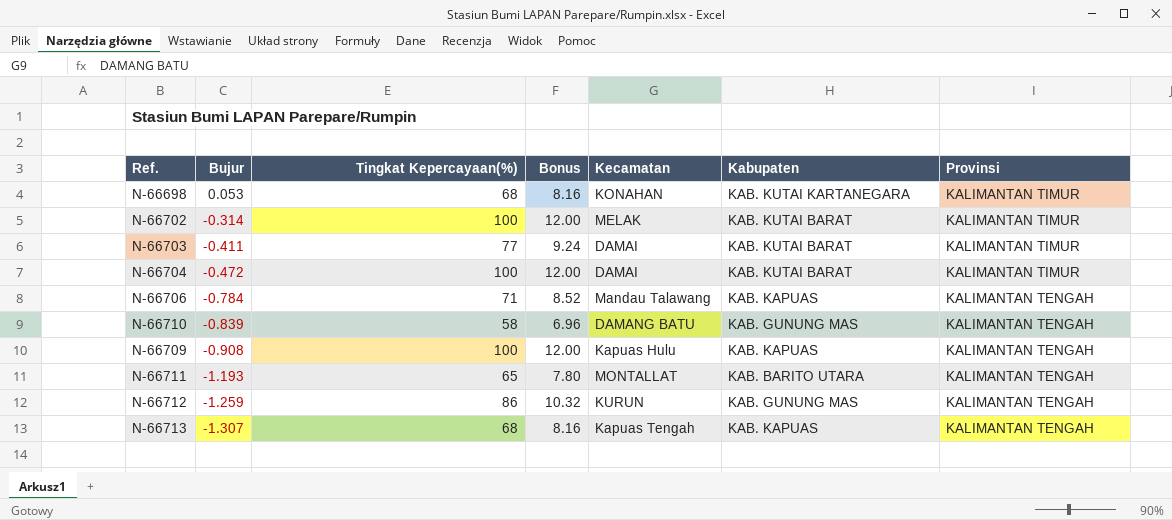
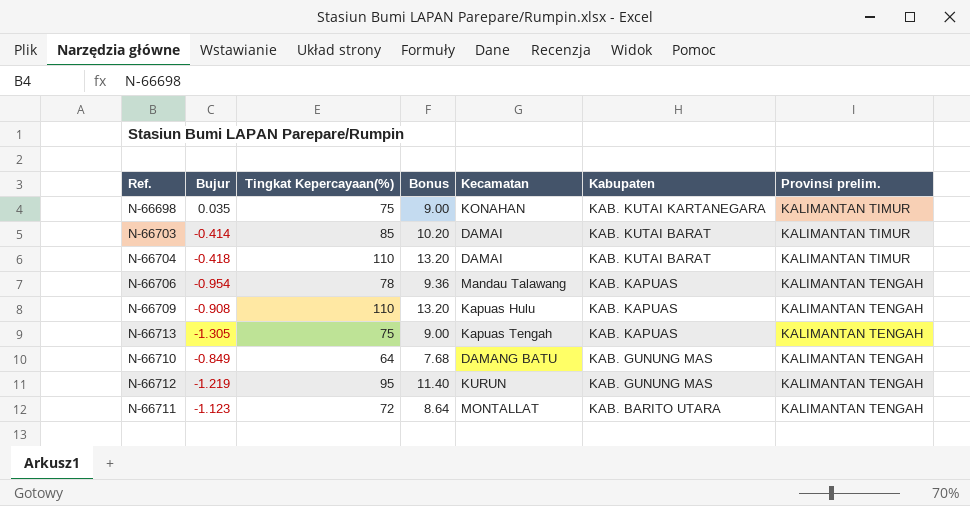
row order: Bujur descending -> Kabupaten descending
column name: Provinsi -> Provinsi prelim.
row N-66702: -0.314 | 100 | 12.00 | MELAK | KAB. KUTAI BARAT | KALIMANTAN TIMUR -> none
N-66698 | Bujur: 0.053 -> 0.035
N-66698 | Tingkat Kepercayaan(%): 68 -> 75
N-66698 | Bonus: 8.16 -> 9.00
N-66703 | Bujur: -0.411 -> -0.414
N-66703 | Tingkat Kepercayaan(%): 77 -> 85
N-66703 | Bonus: 9.24 -> 10.20
N-66704 | Bujur: -0.472 -> -0.418
N-66704 | Tingkat Kepercayaan(%): 100 -> 110
N-66704 | Bonus: 12.00 -> 13.20
N-66706 | Bujur: -0.784 -> -0.954
N-66706 | Tingkat Kepercayaan(%): 71 -> 78
N-66706 | Bonus: 8.52 -> 9.36
N-66709 | Tingkat Kepercayaan(%): 100 -> 110
N-66709 | Bonus: 12.00 -> 13.20
N-66713 | Bujur: -1.307 -> -1.305
N-66713 | Tingkat Kepercayaan(%): 68 -> 75
N-66713 | Bonus: 8.16 -> 9.00
N-66710 | Bujur: -0.839 -> -0.849
N-66710 | Tingkat Kepercayaan(%): 58 -> 64
N-66710 | Bonus: 6.96 -> 7.68
N-66712 | Bujur: -1.259 -> -1.219
N-66712 | Tingkat Kepercayaan(%): 86 -> 95
N-66712 | Bonus: 10.32 -> 11.40
N-66711 | Bujur: -1.193 -> -1.123
N-66711 | Tingkat Kepercayaan(%): 65 -> 72
N-66711 | Bonus: 7.80 -> 8.64

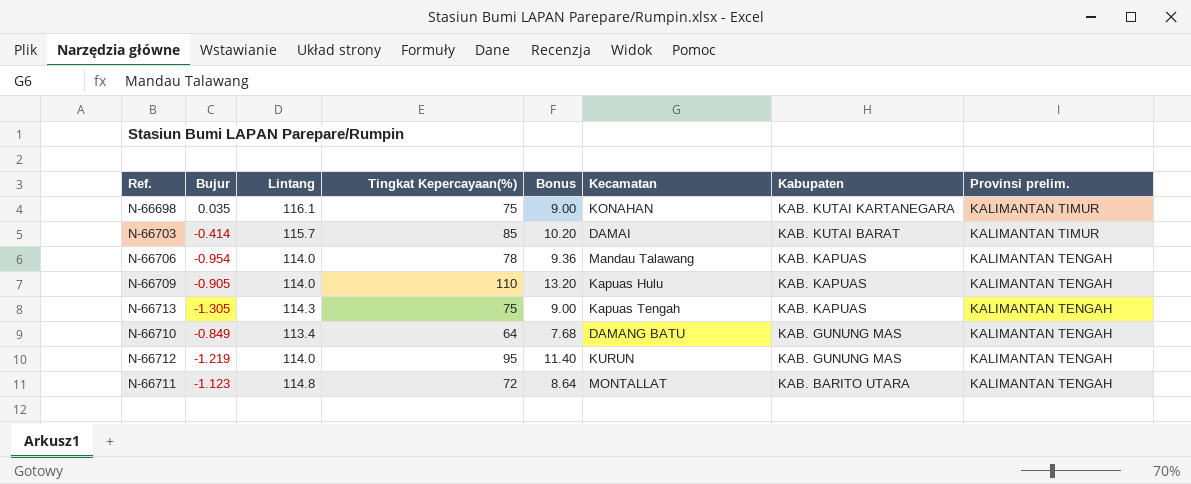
column Lintang | position: none -> 3
row N-66704: -0.418 | 110 | 13.20 | DAMAI | KAB. KUTAI BARAT | KALIMANTAN TIMUR -> none
N-66709 | Bujur: -0.908 -> -0.905

